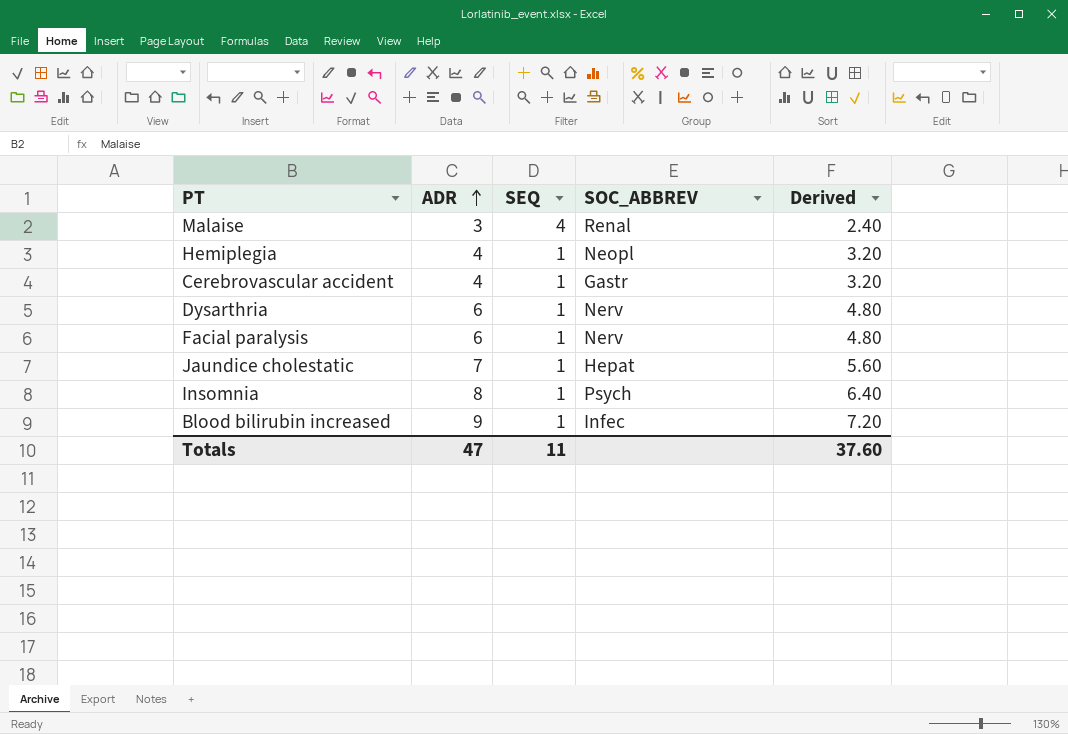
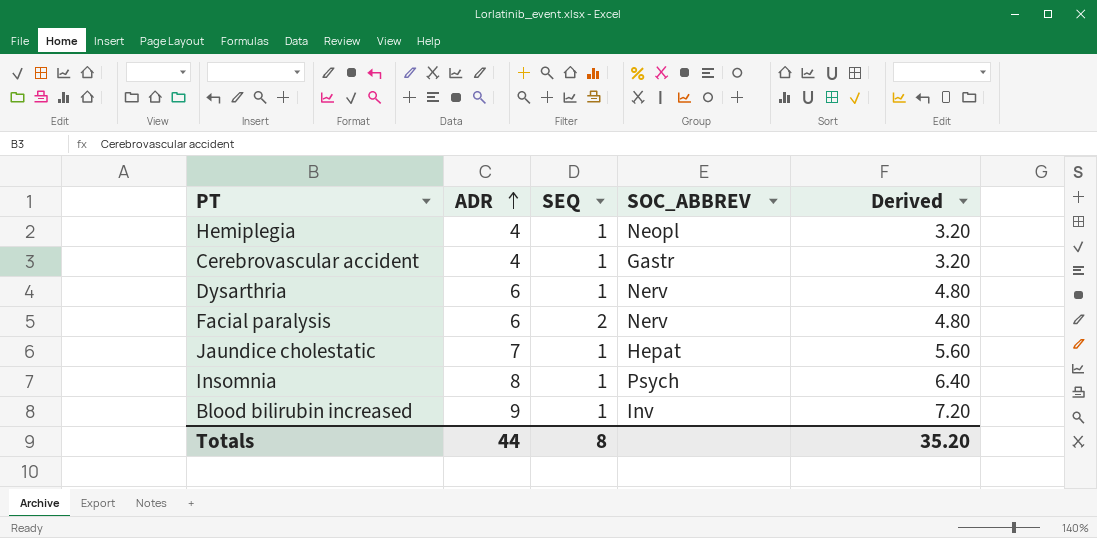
row Malaise: 3 | 4 | Renal | 2.40 -> none
Facial paralysis | SEQ: 1 -> 2
Blood bilirubin increased | SOC_ABBREV: Infec -> Inv
Totals | ADR: 47 -> 44
Totals | SEQ: 11 -> 8
Totals | Derived: 37.60 -> 35.20

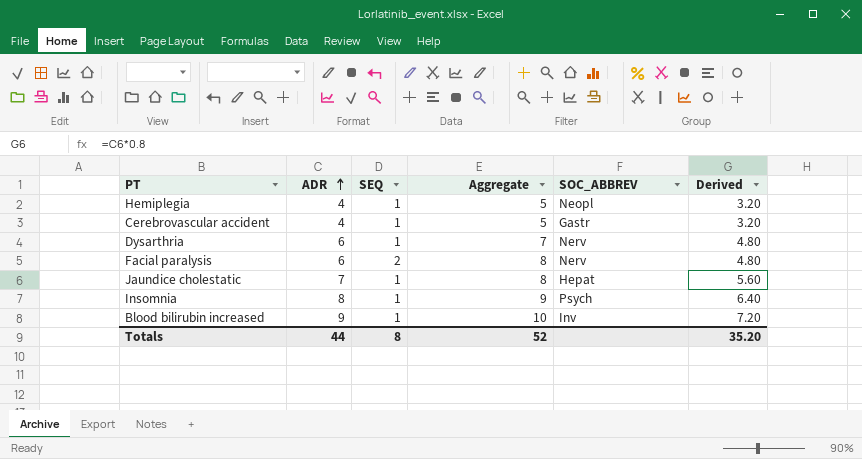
column Aggregate | formula: none -> [ADR] + [SEQ]

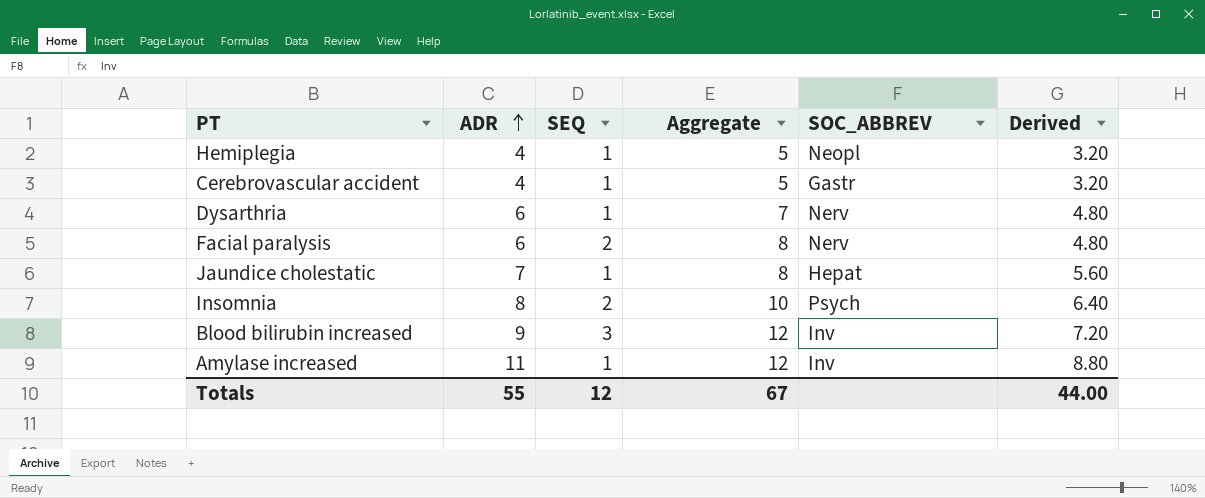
Insomnia | SEQ: 1 -> 2
Insomnia | Aggregate: 9 -> 10
Blood bilirubin increased | SEQ: 1 -> 3
Blood bilirubin increased | Aggregate: 10 -> 12
row Amylase increased: none -> 11 | 1 | 12 | Inv | 8.80
Totals | ADR: 44 -> 55
Totals | SEQ: 8 -> 12
Totals | Aggregate: 52 -> 67
Totals | Derived: 35.20 -> 44.00

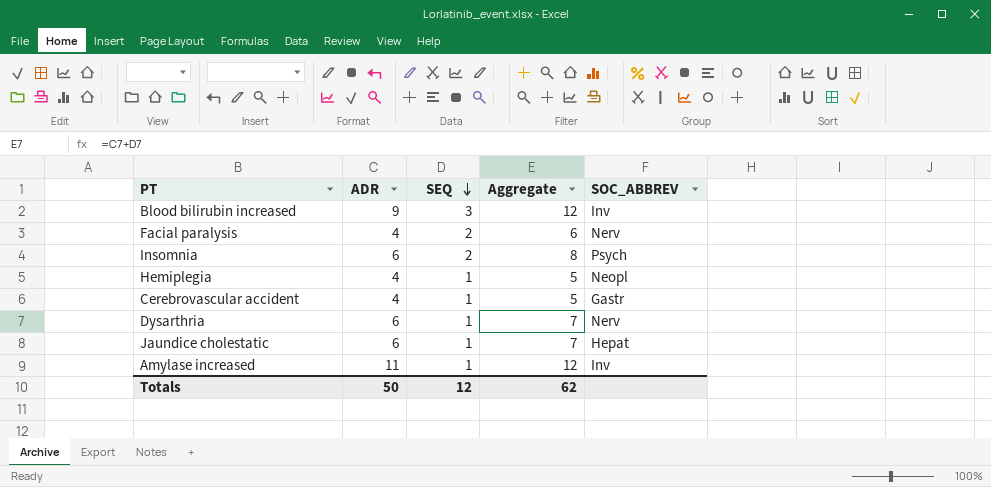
row order: ADR ascending -> SEQ descending
column Derived | formula: [ADR] * 0.8 -> none
Facial paralysis | ADR: 6 -> 4
Facial paralysis | Aggregate: 8 -> 6
Insomnia | ADR: 8 -> 6
Insomnia | Aggregate: 10 -> 8
Jaundice cholestatic | ADR: 7 -> 6
Jaundice cholestatic | Aggregate: 8 -> 7
Totals | ADR: 55 -> 50
Totals | Aggregate: 67 -> 62

